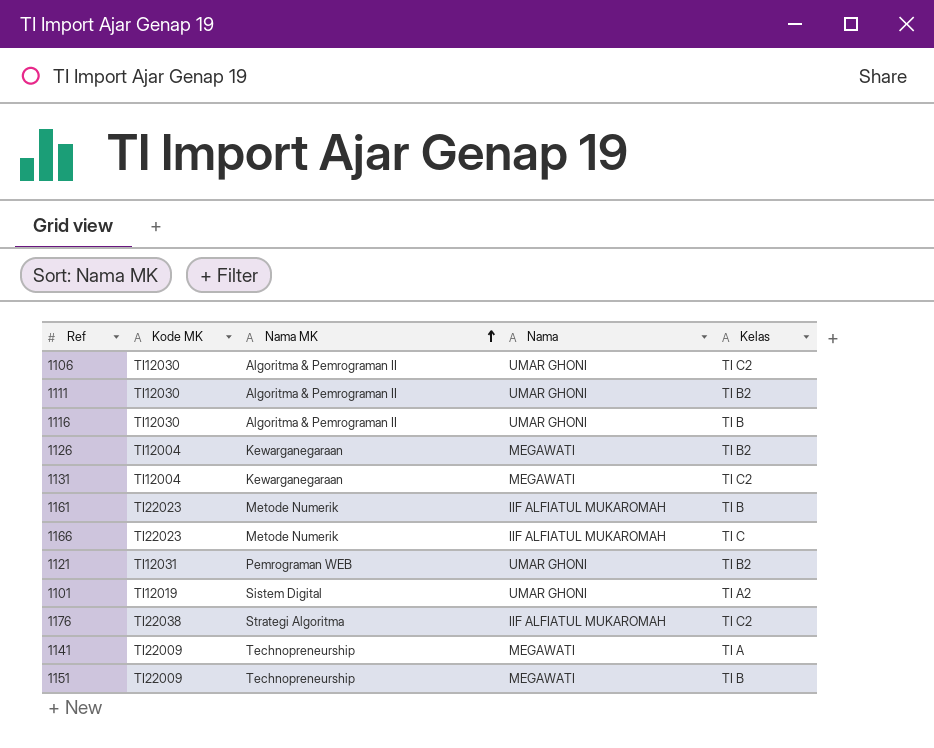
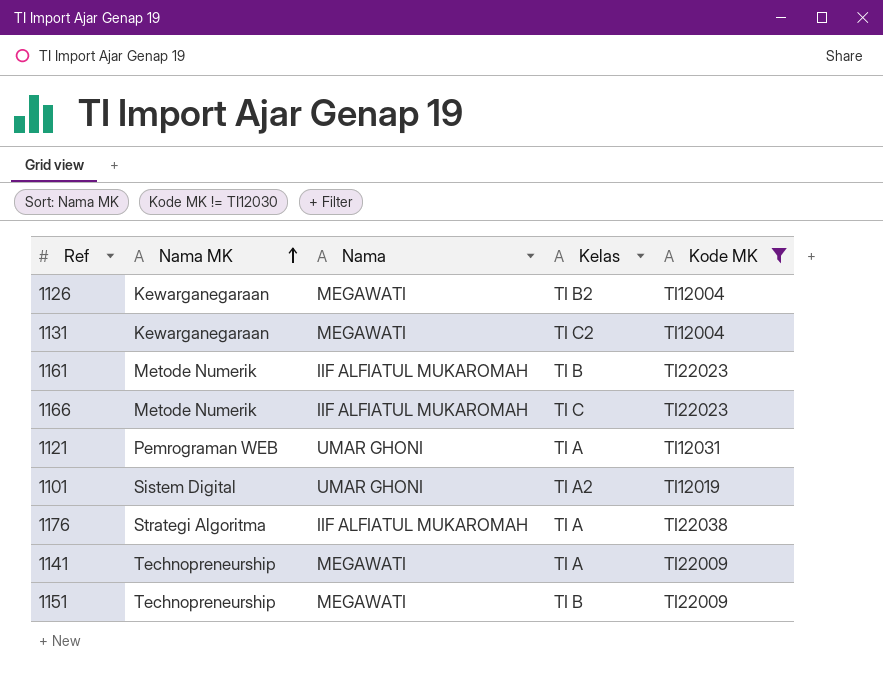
filter: none -> Kode MK != TI12030
column Kode MK | position: 2 -> 5
1121 | Kelas: TI B2 -> TI A
1176 | Kelas: TI C2 -> TI A

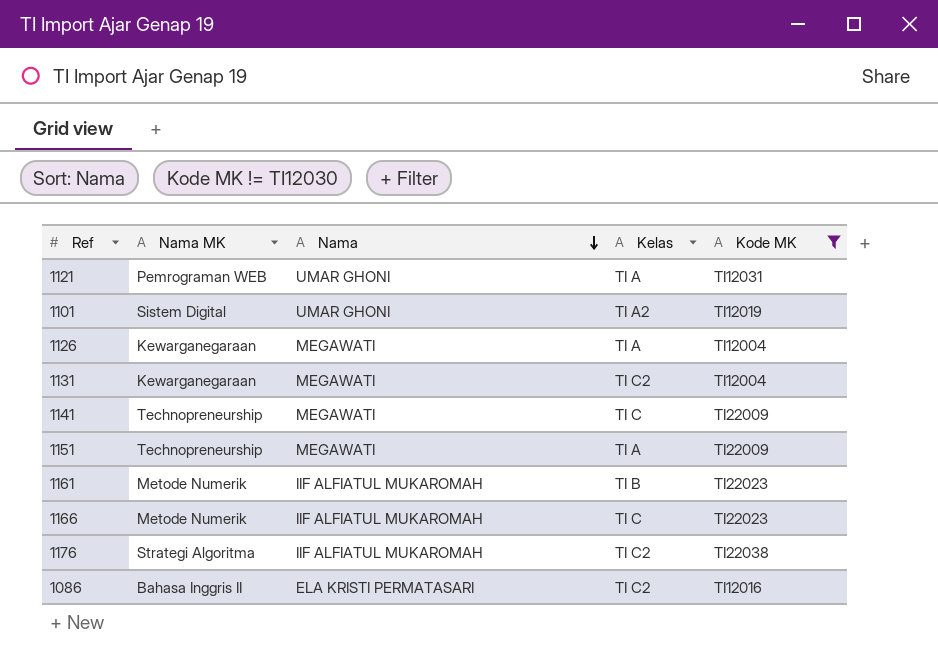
row order: Nama MK ascending -> Nama descending
1126 | Kelas: TI B2 -> TI A
1141 | Kelas: TI A -> TI C
1151 | Kelas: TI B -> TI A
1176 | Kelas: TI A -> TI C2
row 1086: none -> Bahasa Inggris II | ELA KRISTI PERMATASARI | TI C2 | TI12016

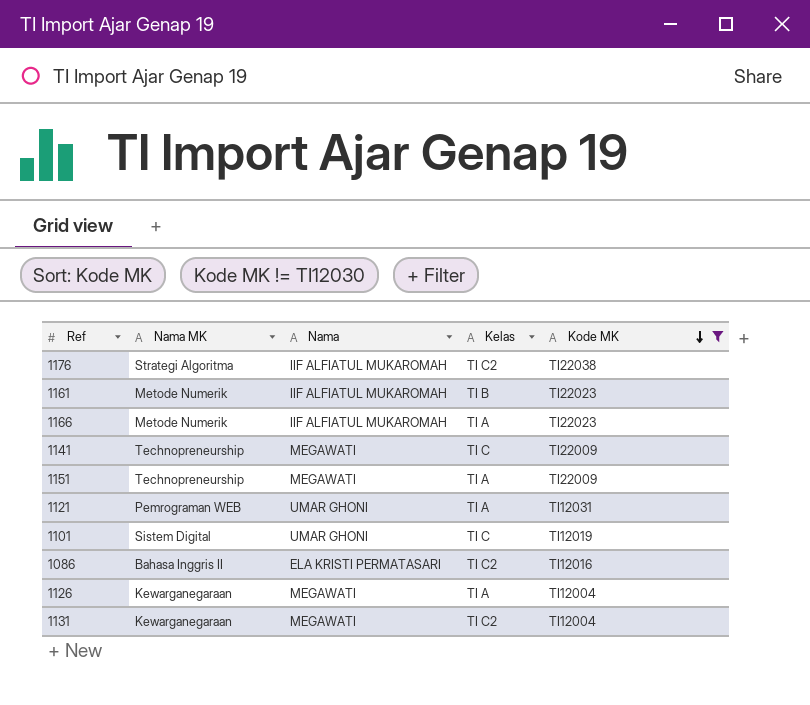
row order: Nama descending -> Kode MK descending
1166 | Kelas: TI C -> TI A
1101 | Kelas: TI A2 -> TI C

